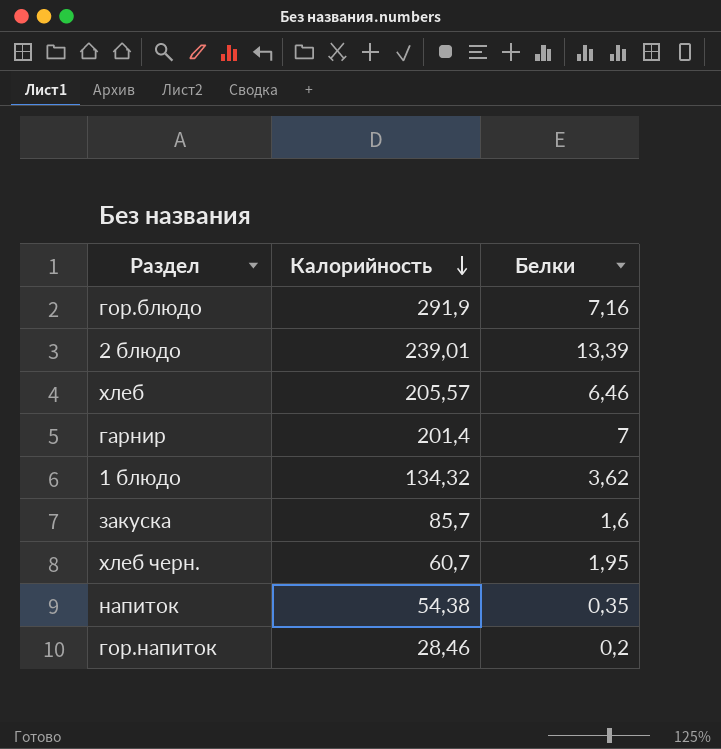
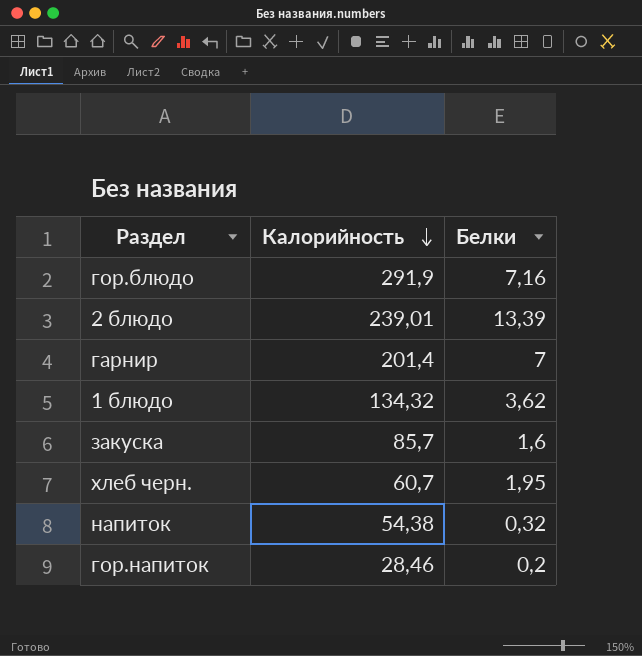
row хлеб: 205,57 | 6,46 -> none
напиток | Белки: 0,35 -> 0,32

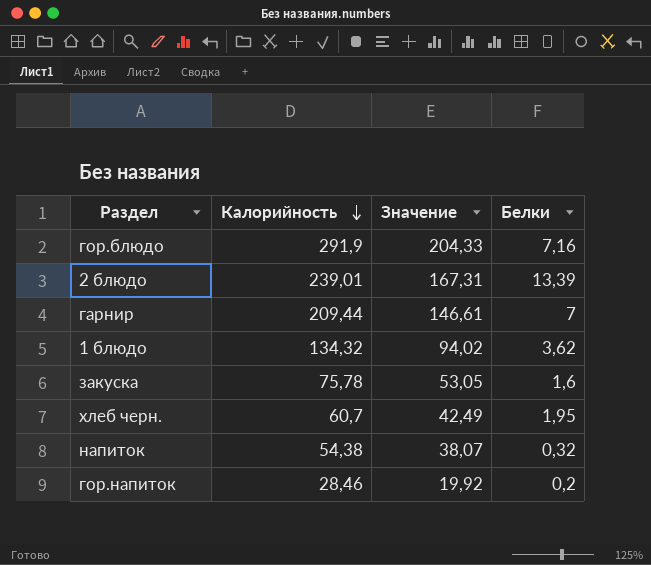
column Значение | formula: none -> [Калорийность] * 0,7
гарнир | Калорийность: 201,4 -> 209,44
закуска | Калорийность: 85,7 -> 75,78

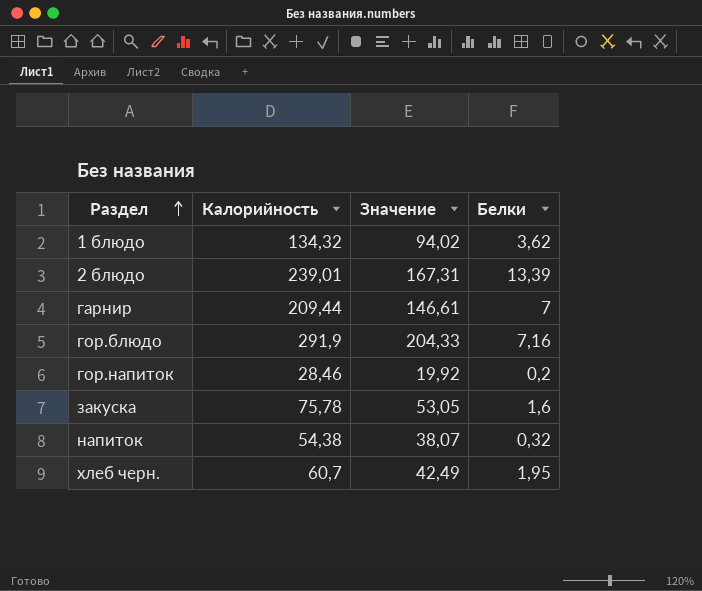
row order: Калорийность descending -> Раздел ascending

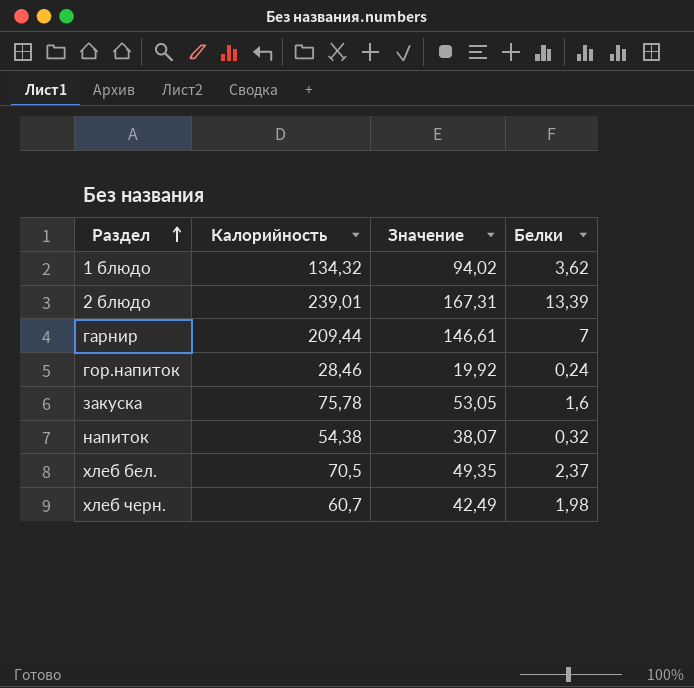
row гор.блюдо: 291,9 | 204,33 | 7,16 -> none
гор.напиток | Белки: 0,2 -> 0,24
row хлеб бел.: none -> 70,5 | 49,35 | 2,37
хлеб черн. | Белки: 1,95 -> 1,98

